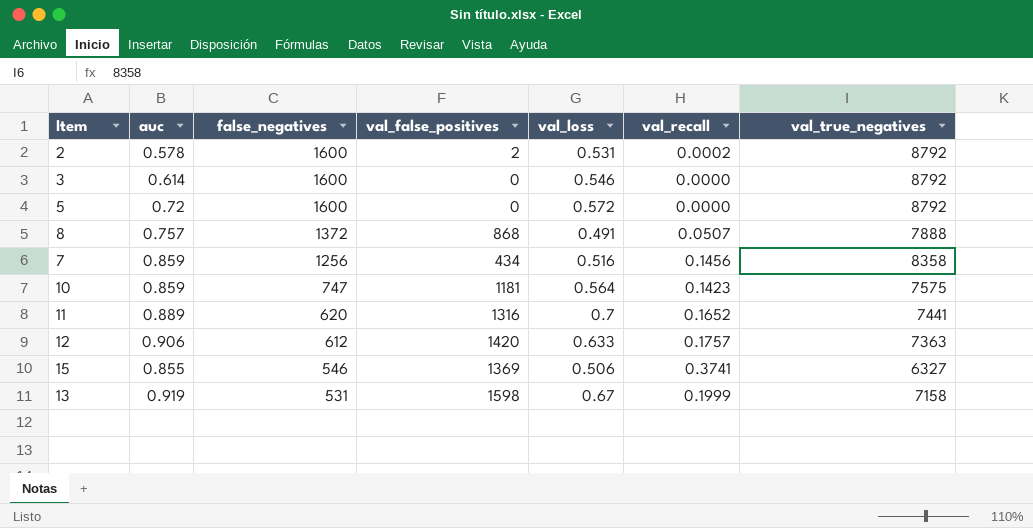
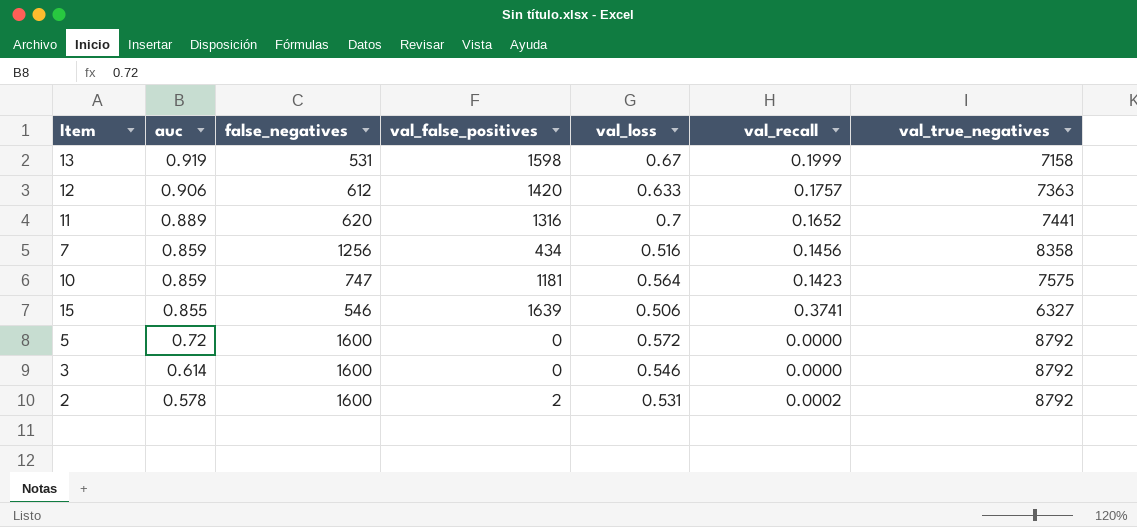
row order: false_negatives descending -> auc descending
row 8: 0.757 | 1372 | 868 | 0.491 | 0.0507 | 7888 -> none
15 | val_false_positives: 1369 -> 1639

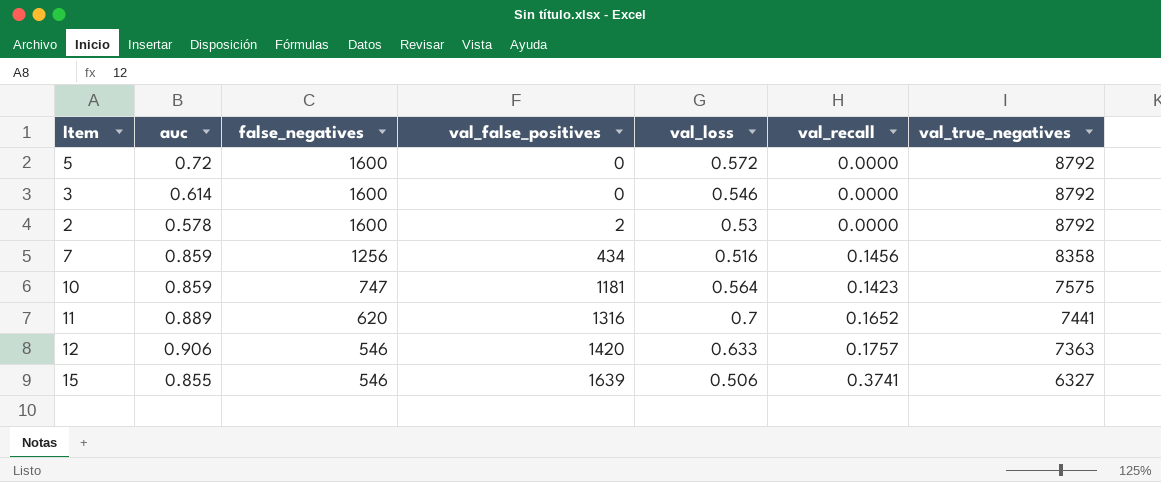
row order: auc descending -> false_negatives descending
row 13: 0.919 | 531 | 1598 | 0.67 | 0.1999 | 7158 -> none
2 | val_loss: 0.531 -> 0.53
2 | val_recall: 0.0002 -> 0.0000
12 | false_negatives: 612 -> 546

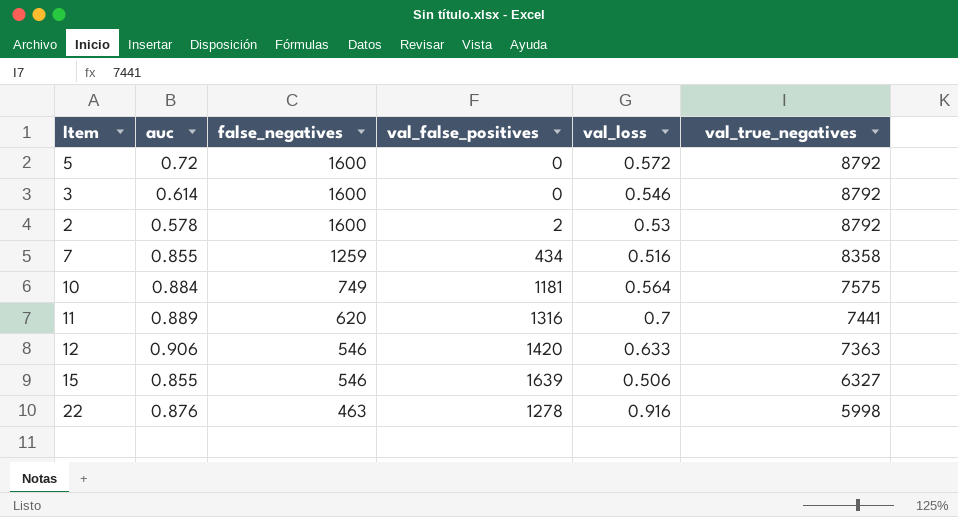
column val_recall | position: 6 -> none
7 | auc: 0.859 -> 0.855
7 | false_negatives: 1256 -> 1259
10 | auc: 0.859 -> 0.884
10 | false_negatives: 747 -> 749
row 22: none -> 0.876 | 463 | 1278 | 0.916 | 5998

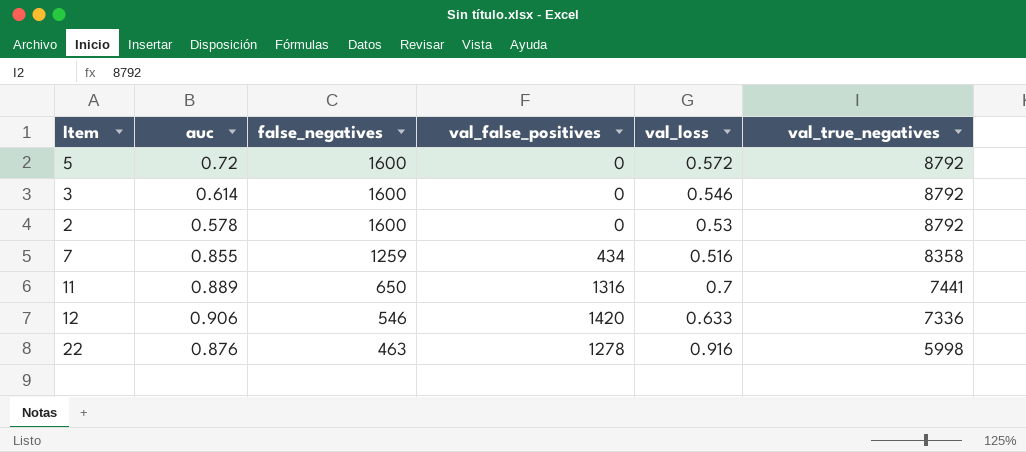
row 10: 0.884 | 749 | 1181 | 0.564 | 7575 -> none
row 15: 0.855 | 546 | 1639 | 0.506 | 6327 -> none
2 | val_false_positives: 2 -> 0
11 | false_negatives: 620 -> 650
12 | val_true_negatives: 7363 -> 7336

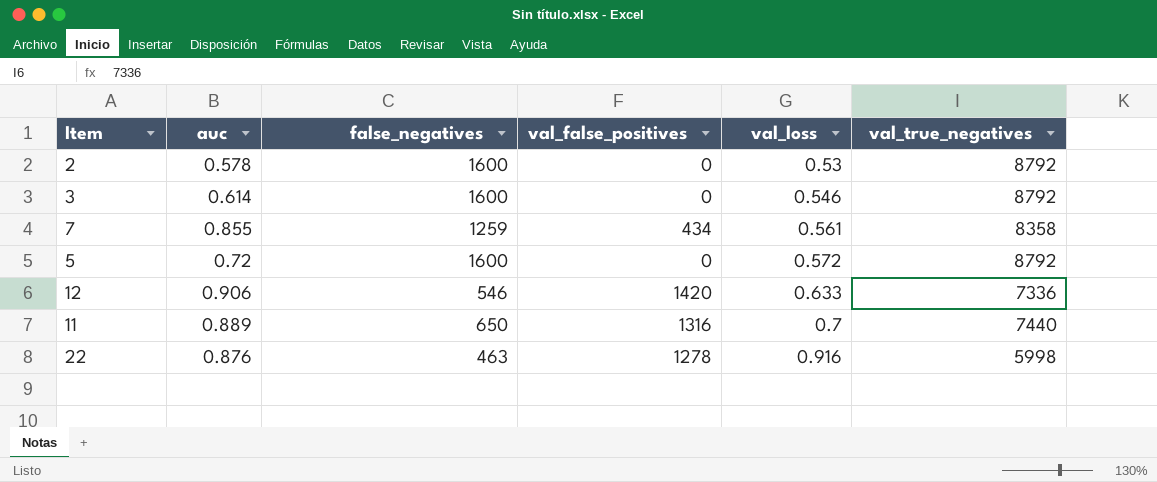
row order: false_negatives descending -> val_loss ascending
7 | val_loss: 0.516 -> 0.561
11 | val_true_negatives: 7441 -> 7440

